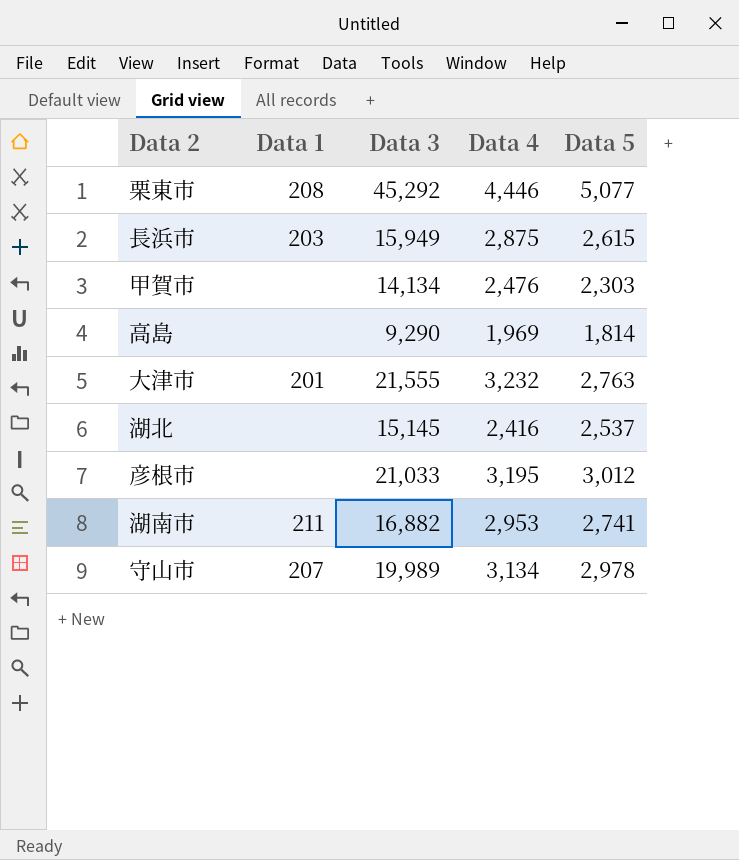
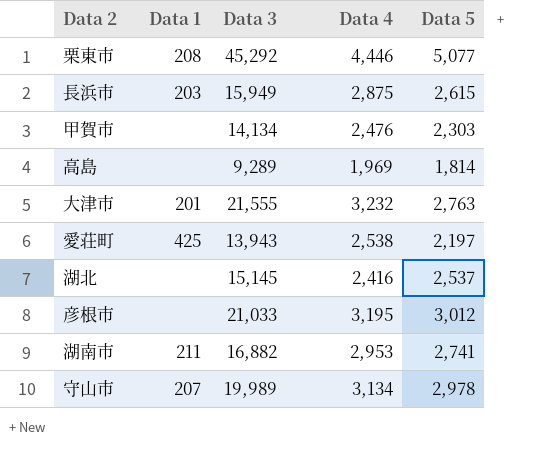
高島 | Data 3: 9,290 -> 9,289
row 愛荘町: none -> 425 | 13,943 | 2,538 | 2,197

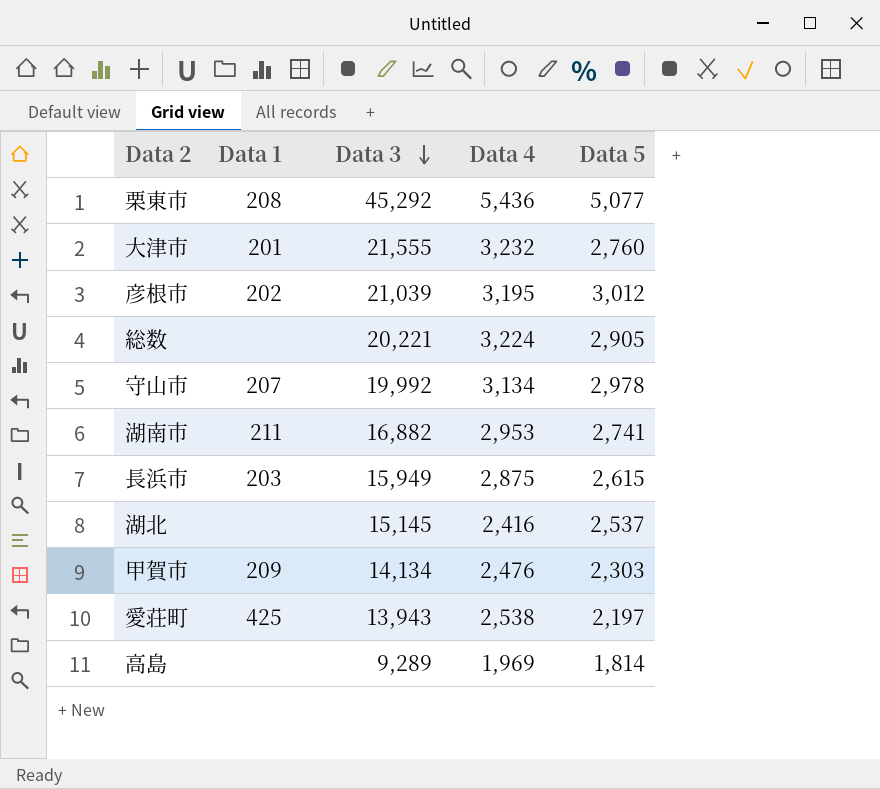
row order: none -> Data 3 descending
栗東市 | Data 4: 4,446 -> 5,436
大津市 | Data 5: 2,763 -> 2,760
彦根市 | Data 1: none -> 202
彦根市 | Data 3: 21,033 -> 21,039
row 総数: none -> none | 20,221 | 3,224 | 2,905
守山市 | Data 3: 19,989 -> 19,992
甲賀市 | Data 1: none -> 209

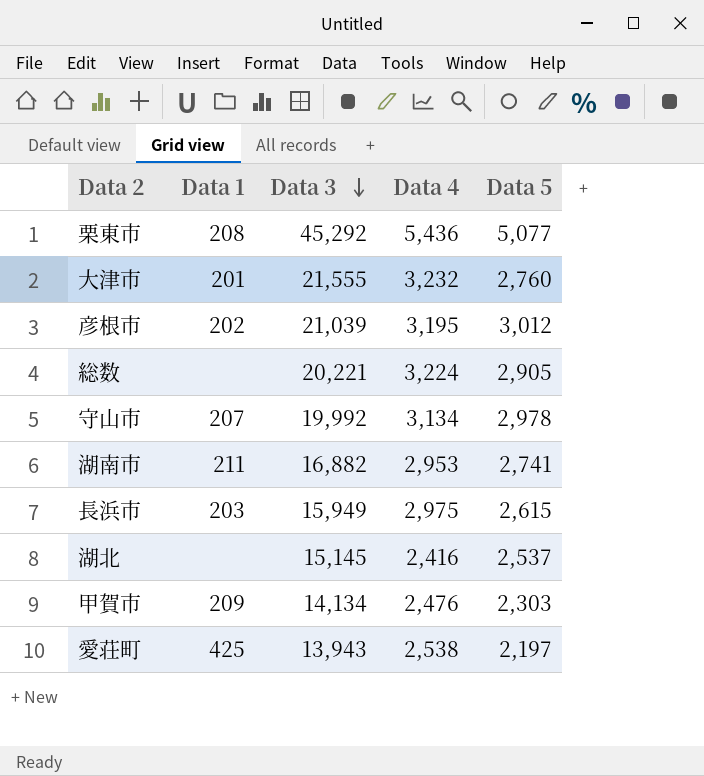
row 高島: none | 9,289 | 1,969 | 1,814 -> none
長浜市 | Data 4: 2,875 -> 2,975

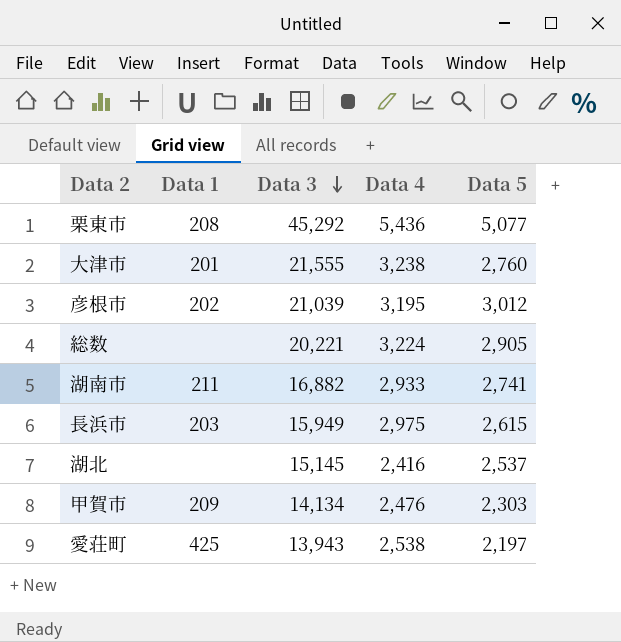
row 守山市: 207 | 19,992 | 3,134 | 2,978 -> none
大津市 | Data 4: 3,232 -> 3,238
湖南市 | Data 4: 2,953 -> 2,933

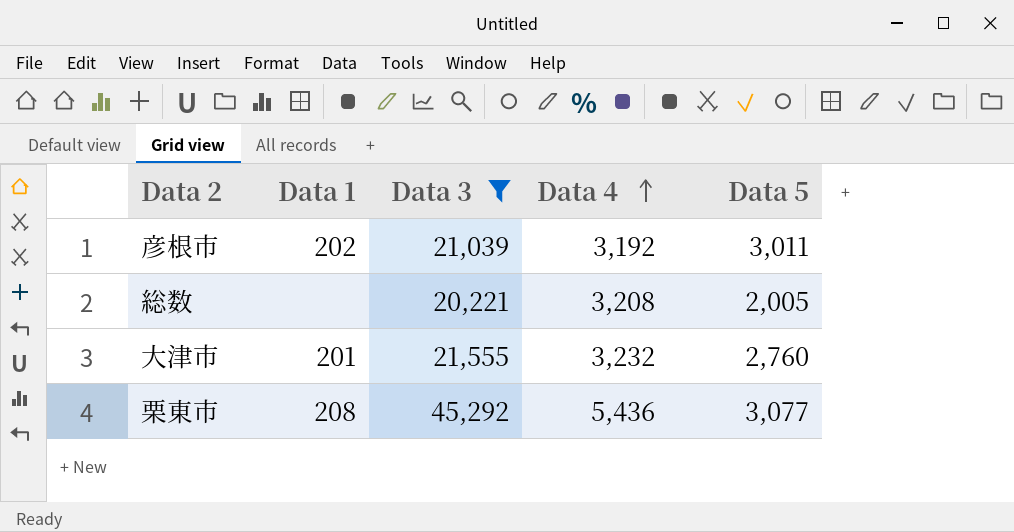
filter: none -> Data 3 >= 20,221
row order: Data 3 descending -> Data 4 ascending
彦根市 | Data 4: 3,195 -> 3,192
彦根市 | Data 5: 3,012 -> 3,011
総数 | Data 4: 3,224 -> 3,208
総数 | Data 5: 2,905 -> 2,005
大津市 | Data 4: 3,238 -> 3,232
栗東市 | Data 5: 5,077 -> 3,077

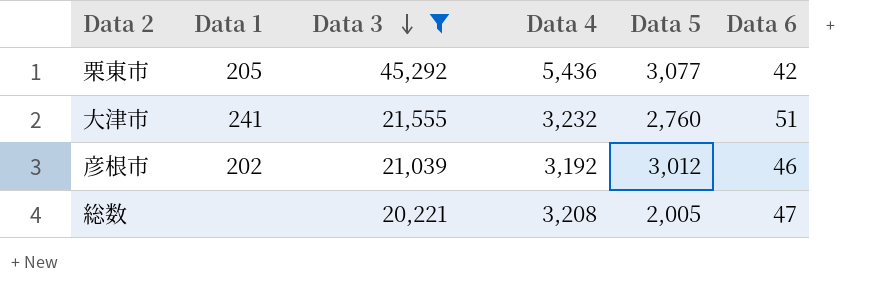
row order: Data 4 ascending -> Data 3 descending
column Data 6 | position: none -> 6
栗東市 | Data 1: 208 -> 205
大津市 | Data 1: 201 -> 241
彦根市 | Data 5: 3,011 -> 3,012

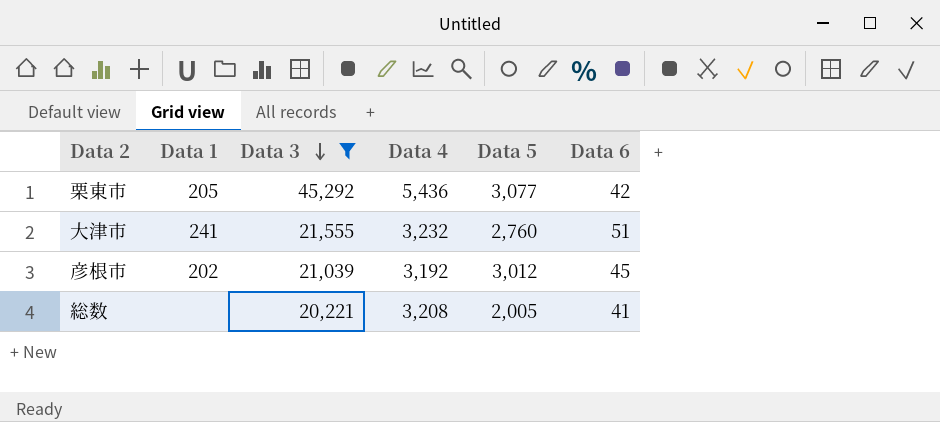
彦根市 | Data 6: 46 -> 45
総数 | Data 6: 47 -> 41

